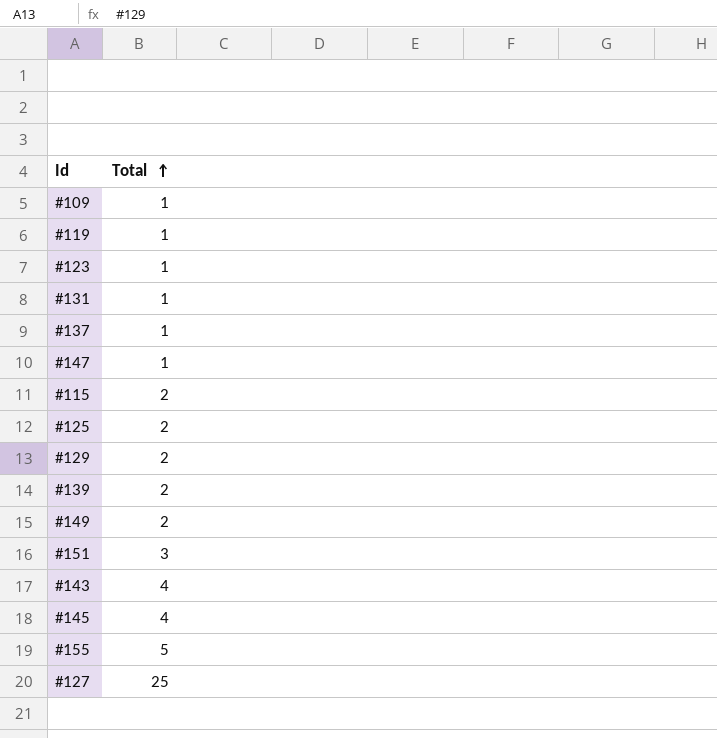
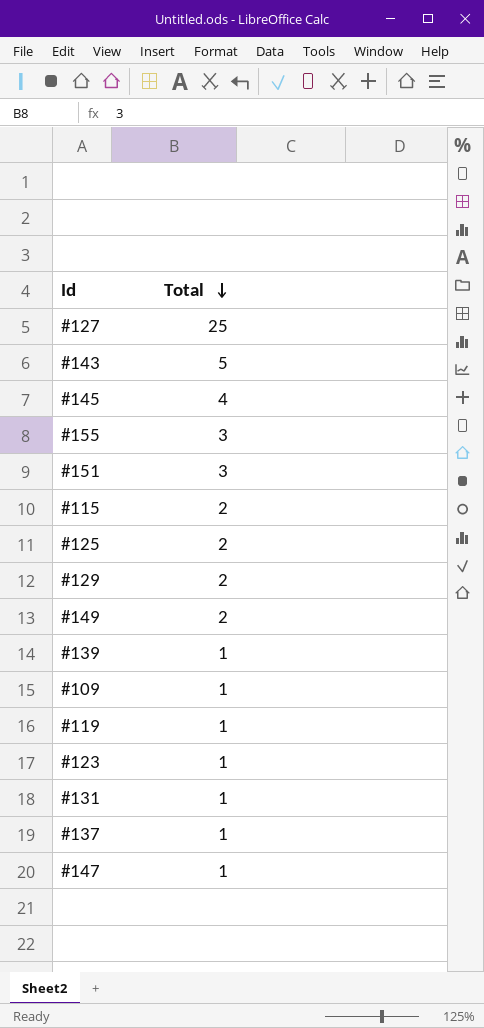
row order: Total ascending -> Total descending
#143 | Total: 4 -> 5
#155 | Total: 5 -> 3
#139 | Total: 2 -> 1

